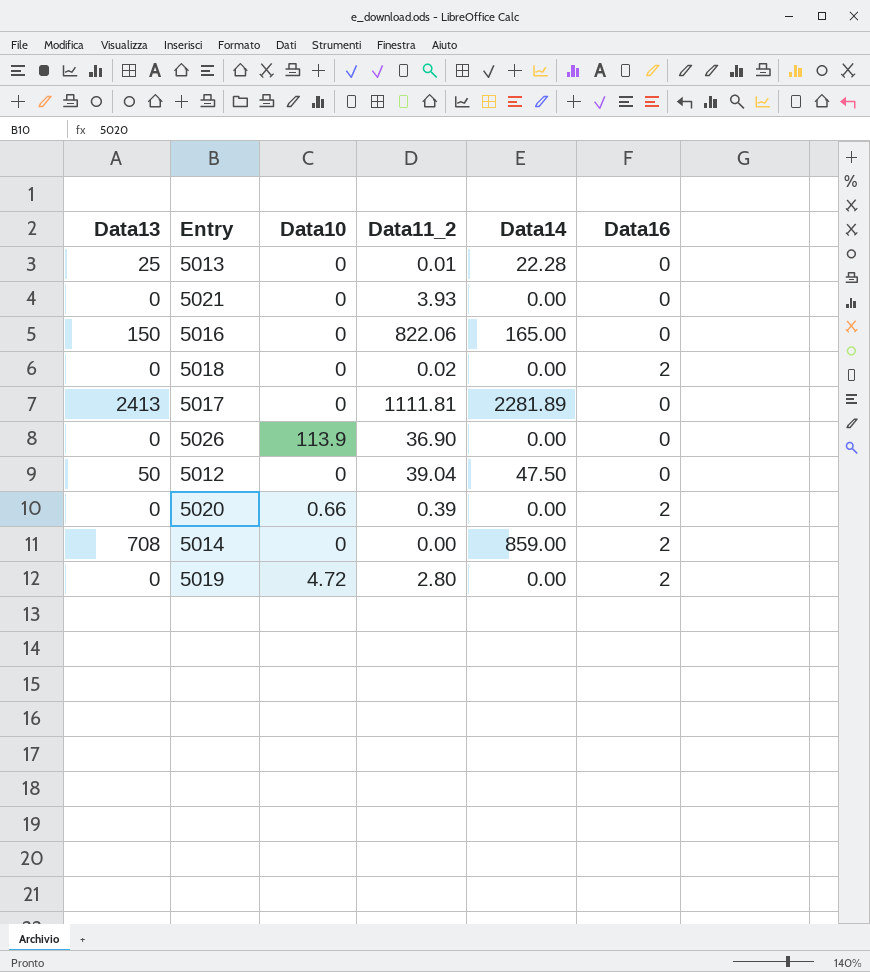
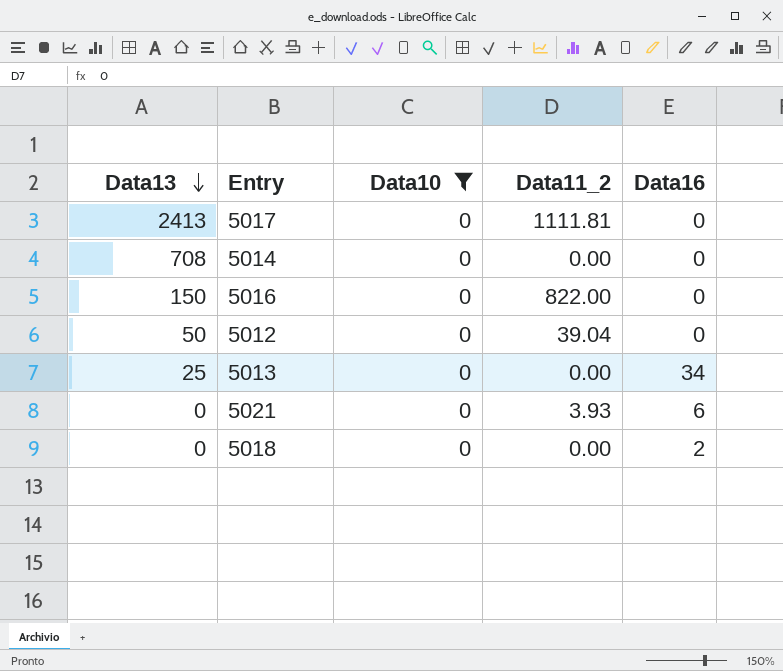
filter: none -> Data10 = 0
row order: none -> Data13 descending
column Data14 | position: 5 -> none
5014 | Data16: 2 -> 0
5016 | Data11_2: 822.06 -> 822.00
5013 | Data11_2: 0.01 -> 0.00
5013 | Data16: 0 -> 34
5021 | Data16: 0 -> 6
5018 | Data11_2: 0.02 -> 0.00

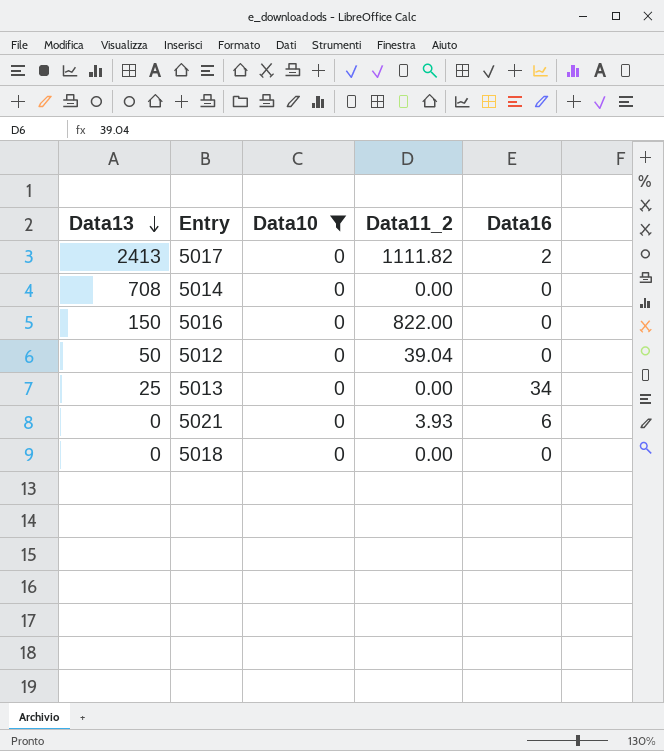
5017 | Data11_2: 1111.81 -> 1111.82
5017 | Data16: 0 -> 2
5018 | Data16: 2 -> 0

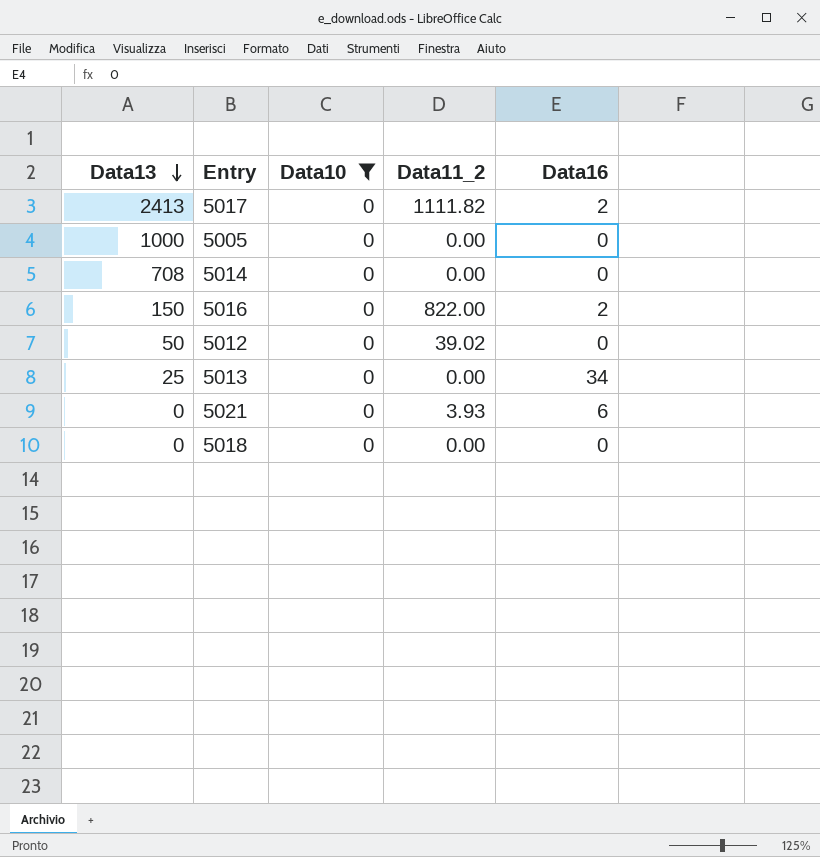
row 5005: none -> 1000 | 0 | 0.00 | 0
5016 | Data16: 0 -> 2
5012 | Data11_2: 39.04 -> 39.02

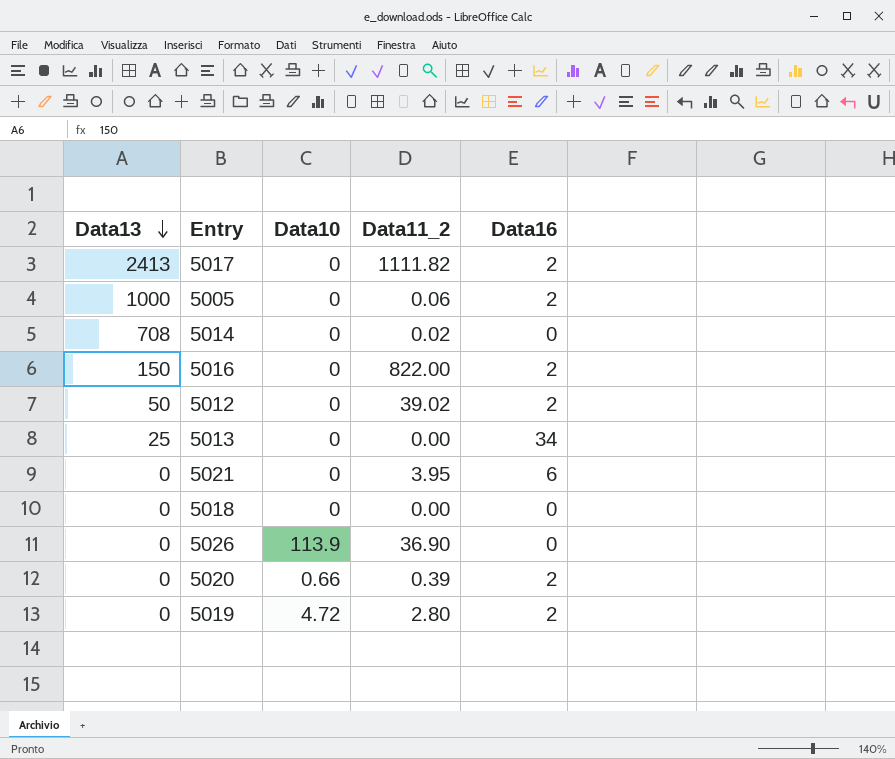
filter: Data10 = 0 -> none
5005 | Data11_2: 0.00 -> 0.06
5005 | Data16: 0 -> 2
5014 | Data11_2: 0.00 -> 0.02
5012 | Data16: 0 -> 2
5021 | Data11_2: 3.93 -> 3.95

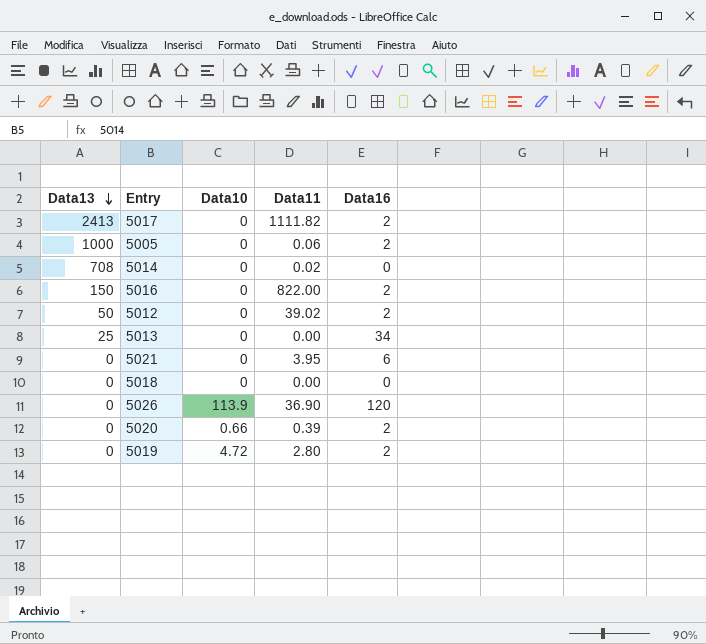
column name: Data11_2 -> Data11
5026 | Data16: 0 -> 120

